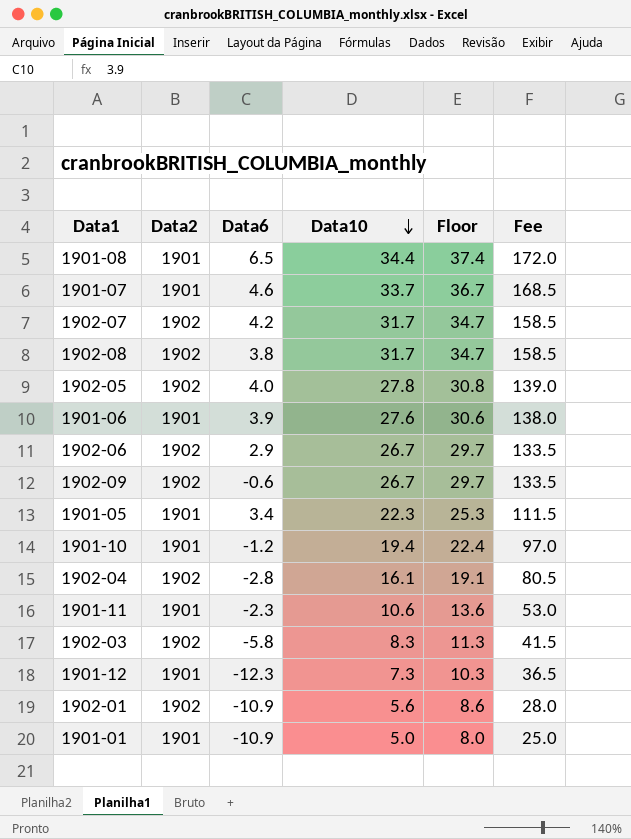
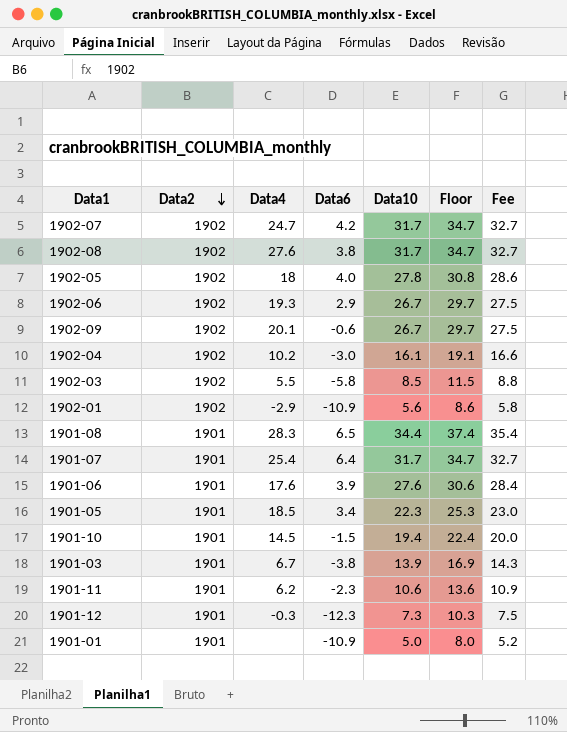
row order: Data10 descending -> Data2 descending
column Data4 | position: none -> 3
column Fee | formula: [Data10] * 5 -> [Data10] * 1.03
1902-04 | Data6: -2.8 -> -3.0
1902-03 | Data10: 8.3 -> 8.5
1902-03 | Floor: 11.3 -> 11.5
1901-07 | Data6: 4.6 -> 6.4
1901-07 | Data10: 33.7 -> 31.7
1901-07 | Floor: 36.7 -> 34.7
1901-10 | Data6: -1.2 -> -1.5
row 1901-03: none -> 1901 | 6.7 | -3.8 | 13.9 | 16.9 | 14.3

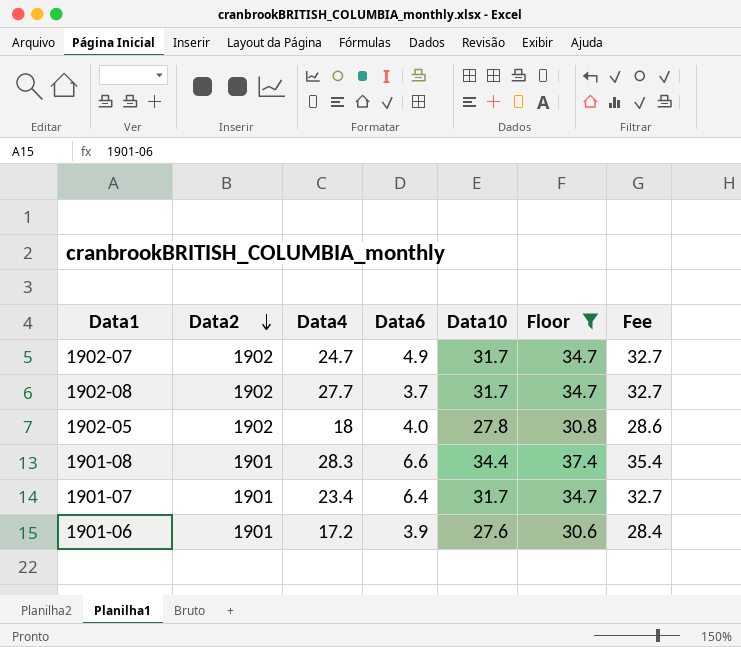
filter: none -> Floor >= 30.6
1902-07 | Data6: 4.2 -> 4.9
1902-08 | Data4: 27.6 -> 27.7
1902-08 | Data6: 3.8 -> 3.7
1901-08 | Data6: 6.5 -> 6.6
1901-07 | Data4: 25.4 -> 23.4
1901-06 | Data4: 17.6 -> 17.2

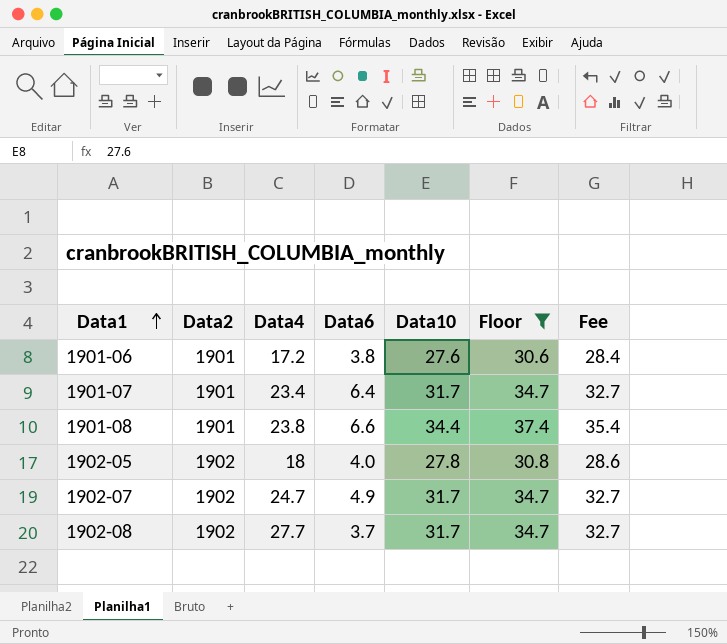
row order: Data2 descending -> Data1 ascending
1901-06 | Data6: 3.9 -> 3.8
1901-08 | Data4: 28.3 -> 23.8

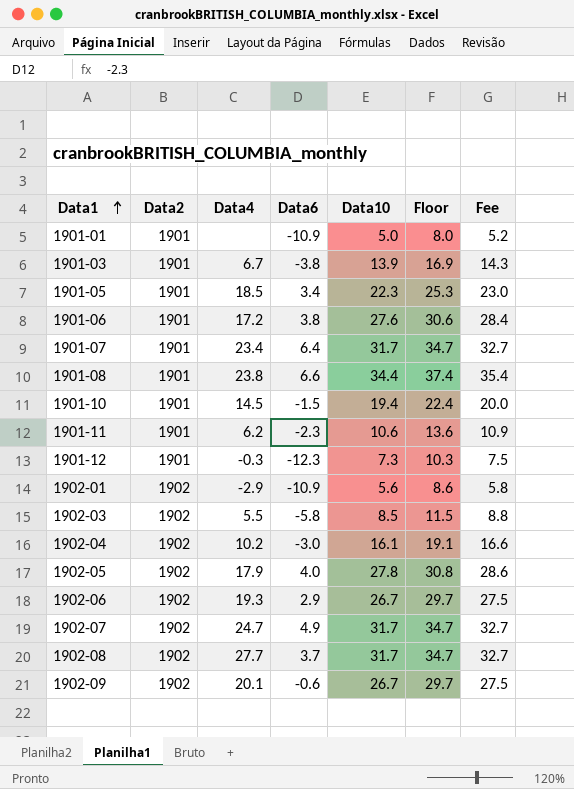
filter: Floor >= 30.6 -> none
1902-05 | Data4: 18 -> 17.9

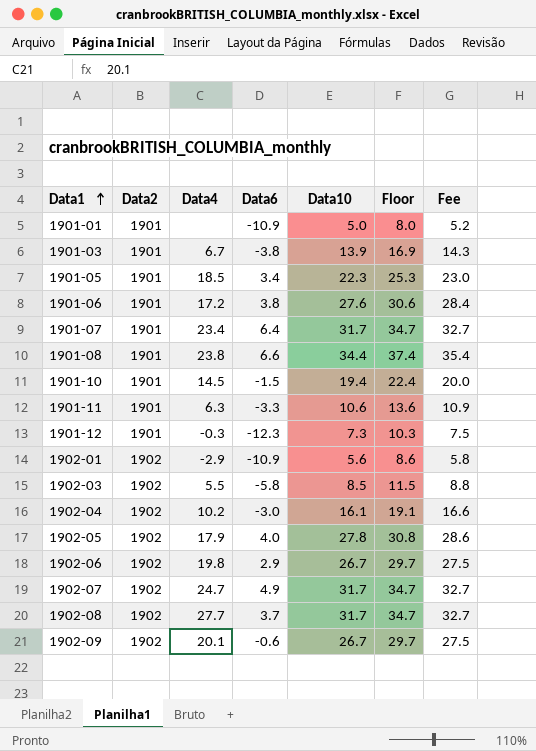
1901-11 | Data4: 6.2 -> 6.3
1901-11 | Data6: -2.3 -> -3.3
1902-06 | Data4: 19.3 -> 19.8

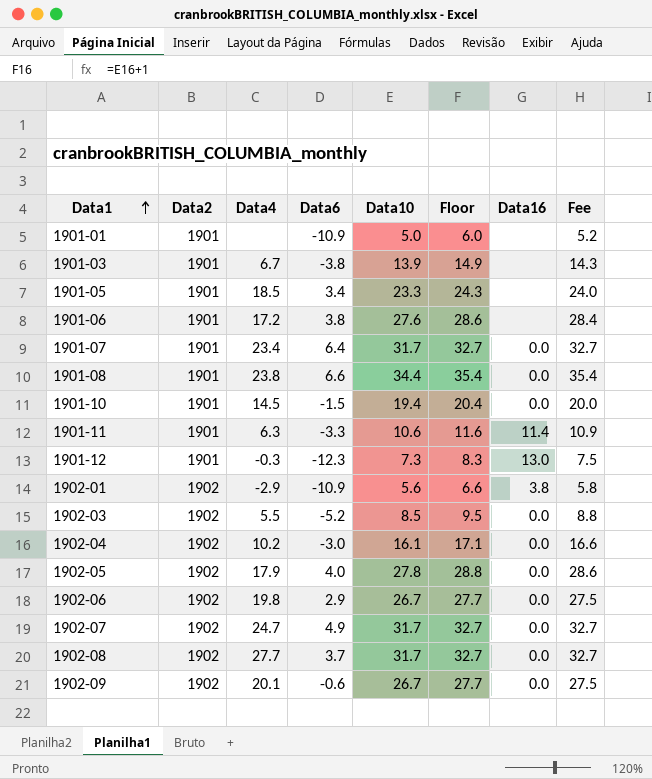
column Floor | formula: [Data10] + 3 -> [Data10] + 1
column Data16 | position: none -> 7
1901-05 | Data10: 22.3 -> 23.3
1901-05 | Fee: 23.0 -> 24.0
1902-03 | Data6: -5.8 -> -5.2

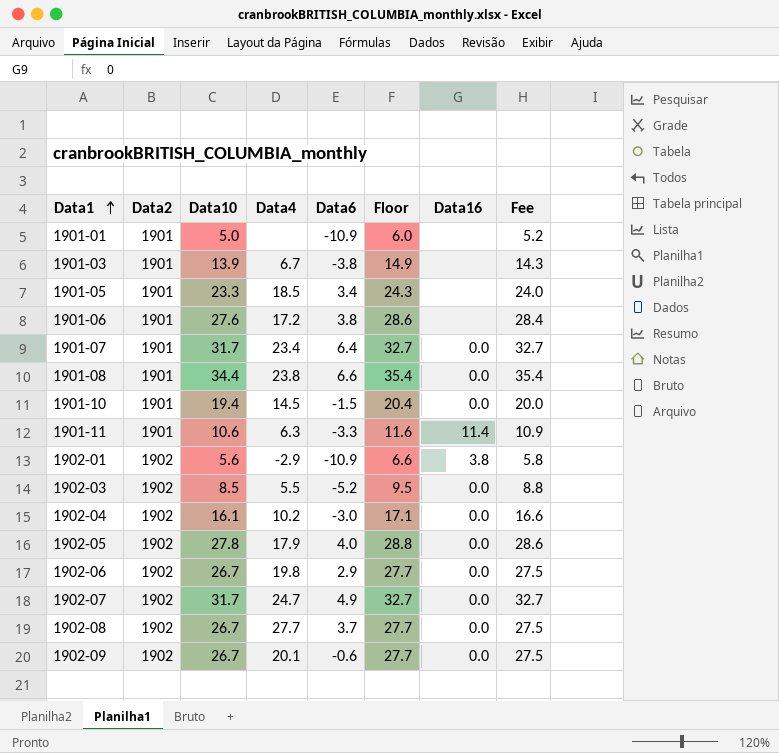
column Data10 | position: 5 -> 3
row 1901-12: 1901 | -0.3 | -12.3 | 7.3 | 8.3 | 13.0 | 7.5 -> none
1902-08 | Data10: 31.7 -> 26.7
1902-08 | Floor: 32.7 -> 27.7
1902-08 | Fee: 32.7 -> 27.5

